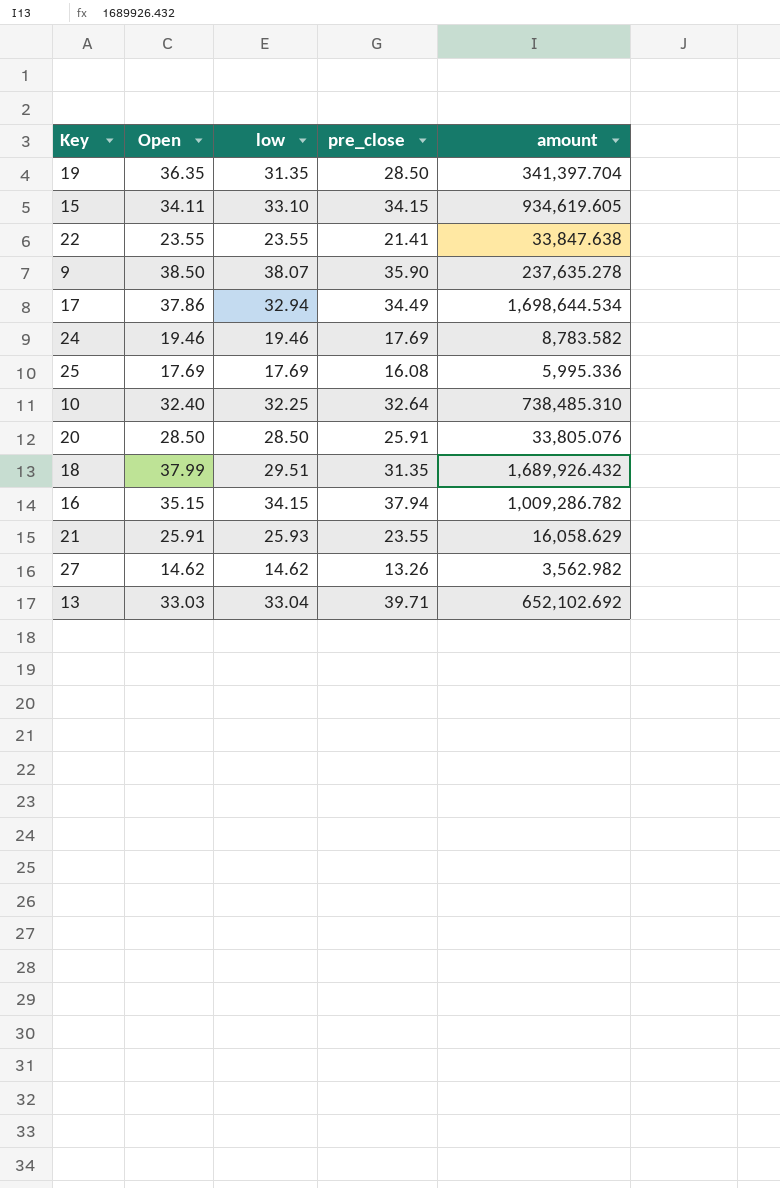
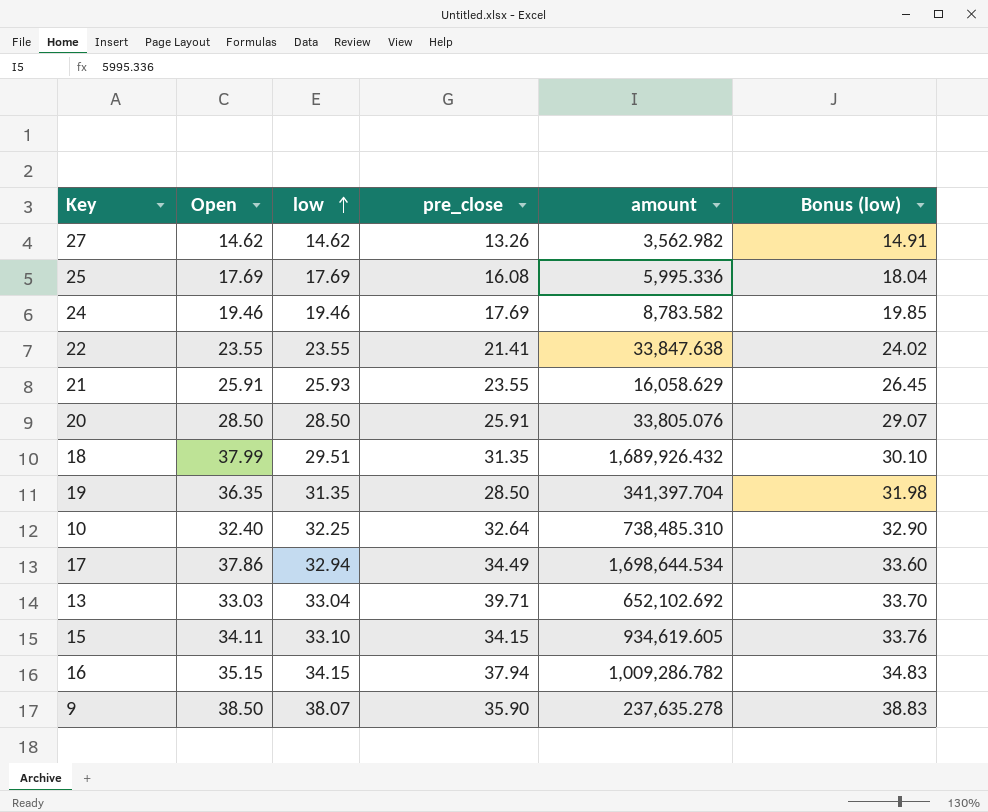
row order: none -> low ascending
column Bonus (low) | formula: none -> [low] * 1.02

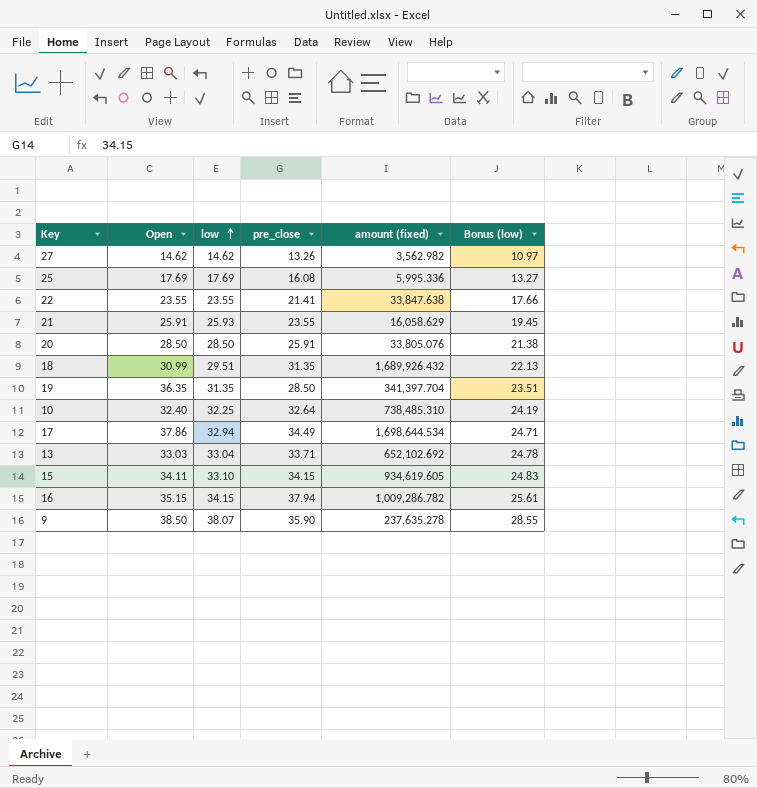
column name: amount -> amount (fixed)
column Bonus (low) | formula: [low] * 1.02 -> [low] * 0.75
row 24: 19.46 | 19.46 | 17.69 | 8,783.582 | 19.85 -> none
18 | Open: 37.99 -> 30.99
13 | pre_close: 39.71 -> 33.71

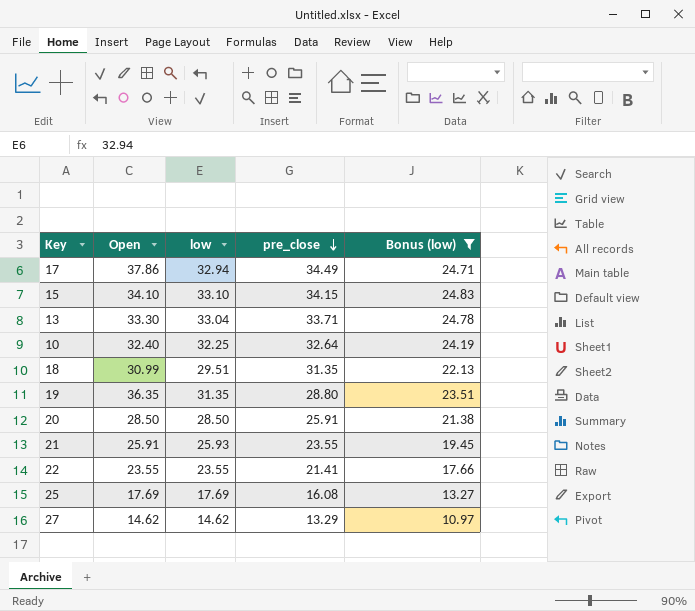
filter: none -> Bonus (low) <= 24.83
row order: low ascending -> pre_close descending
column amount (fixed) | position: 5 -> none
15 | Open: 34.11 -> 34.10
13 | Open: 33.03 -> 33.30
19 | pre_close: 28.50 -> 28.80
27 | pre_close: 13.26 -> 13.29

